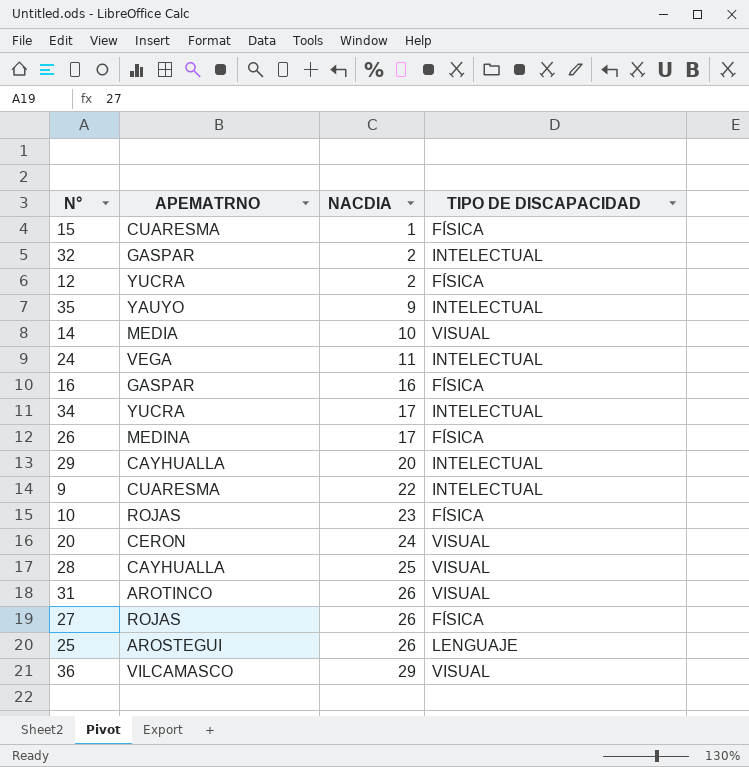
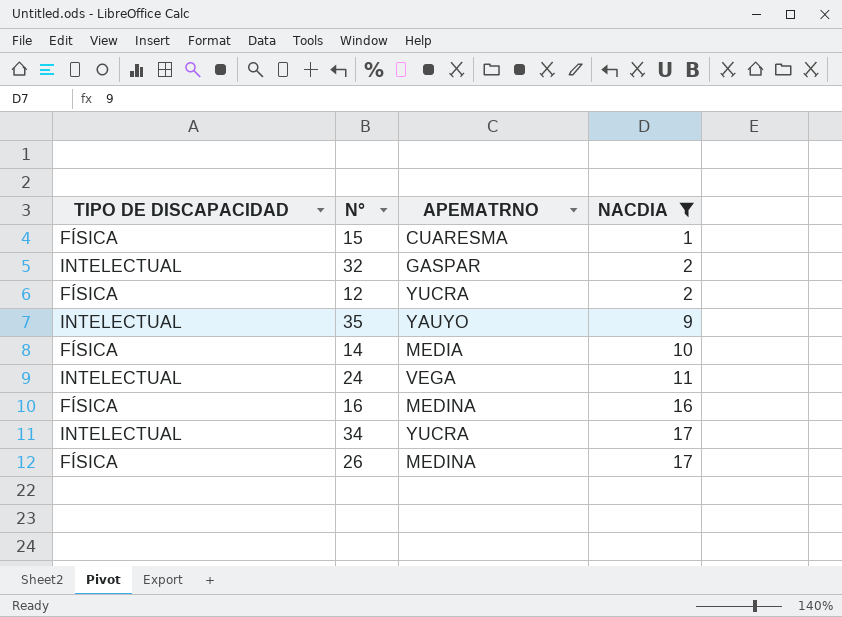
filter: none -> NACDIA <= 17
column TIPO DE DISCAPACIDAD | position: 4 -> 1
14 | TIPO DE DISCAPACIDAD: VISUAL -> FÍSICA
16 | APEMATRNO: GASPAR -> MEDINA

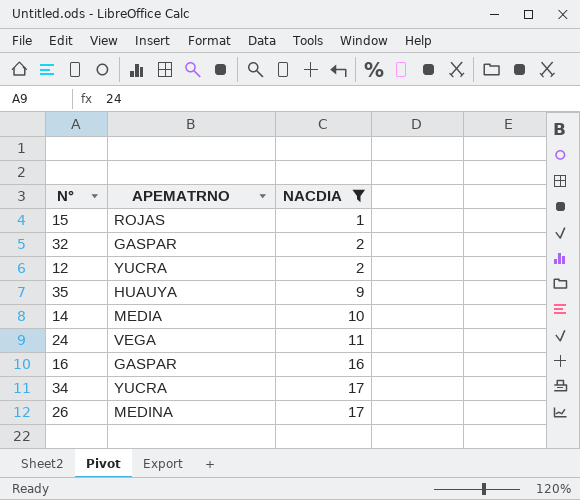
column TIPO DE DISCAPACIDAD | position: 1 -> none
15 | APEMATRNO: CUARESMA -> ROJAS
35 | APEMATRNO: YAUYO -> HUAUYA
16 | APEMATRNO: MEDINA -> GASPAR

